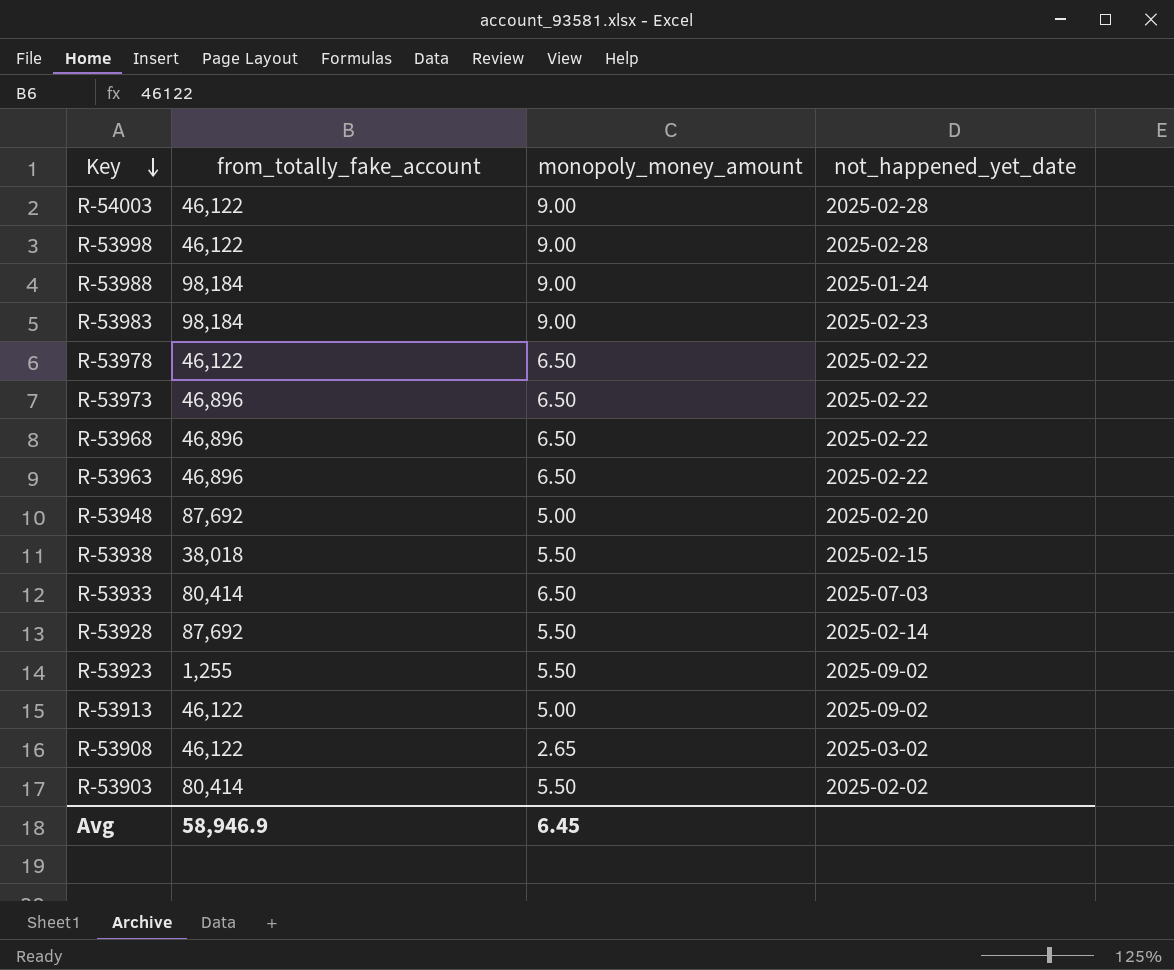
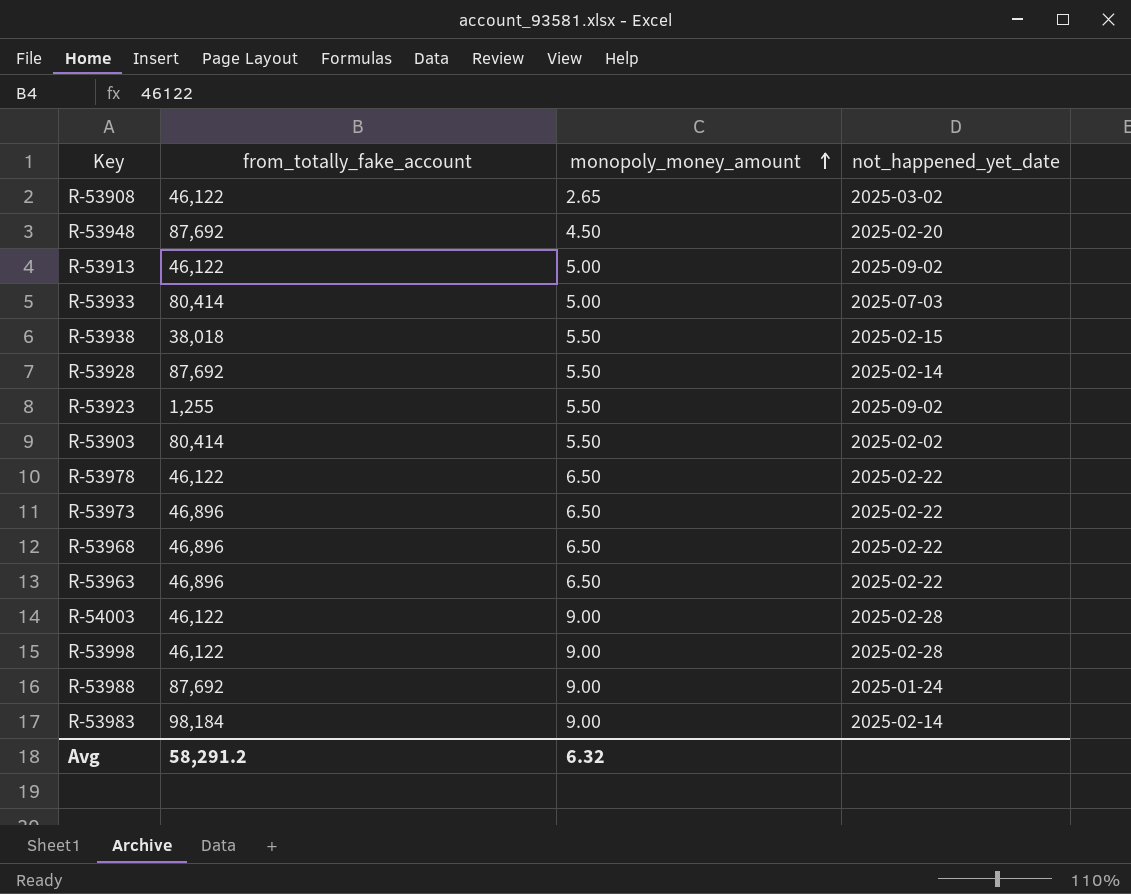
row order: Key descending -> monopoly_money_amount ascending
R-53948 | monopoly_money_amount: 5.00 -> 4.50
R-53933 | monopoly_money_amount: 6.50 -> 5.00
R-53988 | from_totally_fake_account: 98,184 -> 87,692
R-53983 | not_happened_yet_date: 2025-02-23 -> 2025-02-14
Avg | from_totally_fake_account: 58,946.9 -> 58,291.2
Avg | monopoly_money_amount: 6.45 -> 6.32

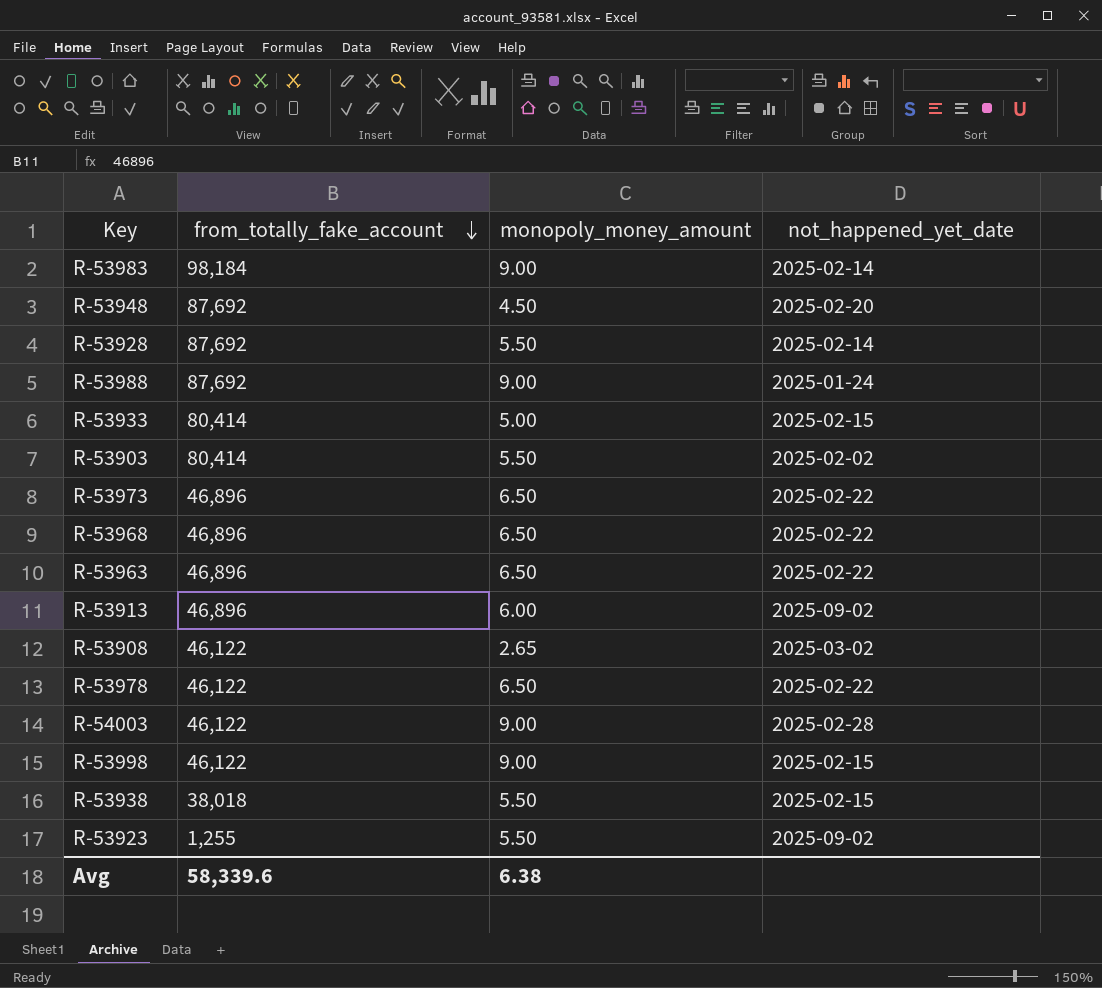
row order: monopoly_money_amount ascending -> from_totally_fake_account descending
R-53933 | not_happened_yet_date: 2025-07-03 -> 2025-02-15
R-53913 | from_totally_fake_account: 46,122 -> 46,896
R-53913 | monopoly_money_amount: 5.00 -> 6.00
R-53998 | not_happened_yet_date: 2025-02-28 -> 2025-02-15
Avg | from_totally_fake_account: 58,291.2 -> 58,339.6
Avg | monopoly_money_amount: 6.32 -> 6.38

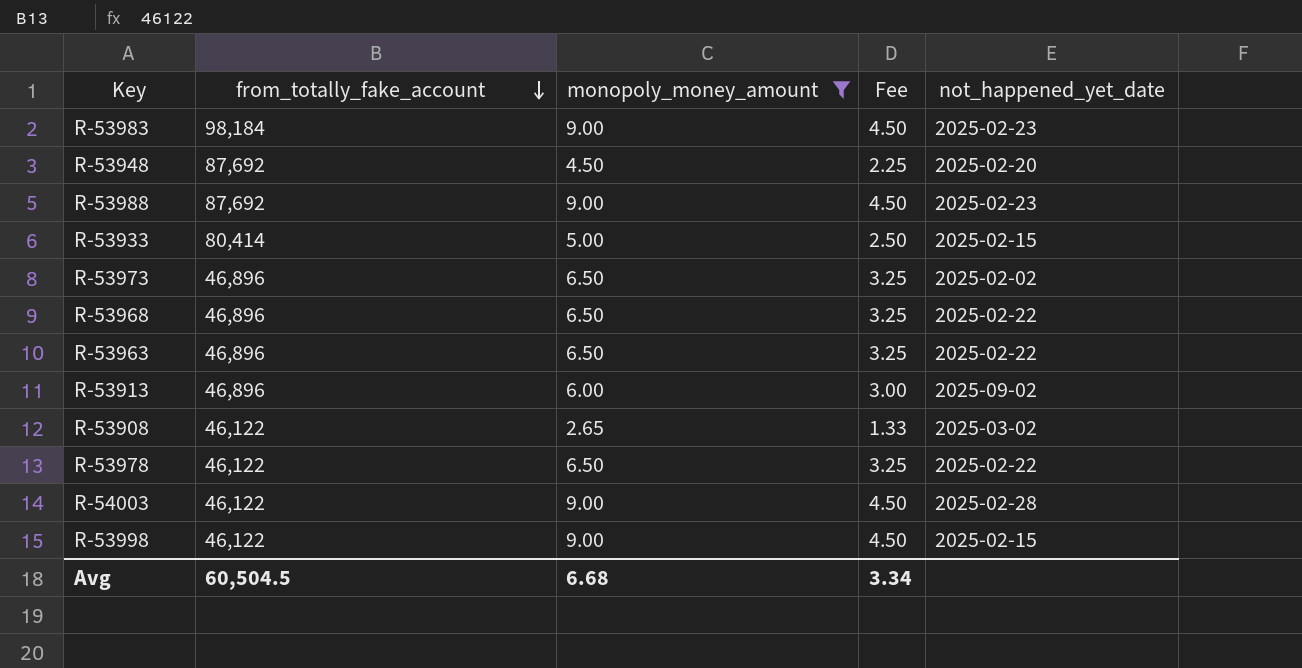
filter: none -> monopoly_money_amount != 5.50
column Fee | formula: none -> [monopoly_money_amount] * 0.5
R-53983 | not_happened_yet_date: 2025-02-14 -> 2025-02-23
R-53988 | not_happened_yet_date: 2025-01-24 -> 2025-02-23
R-53973 | not_happened_yet_date: 2025-02-22 -> 2025-02-02
Avg | from_totally_fake_account: 58,339.6 -> 60,504.5
Avg | monopoly_money_amount: 6.38 -> 6.68

